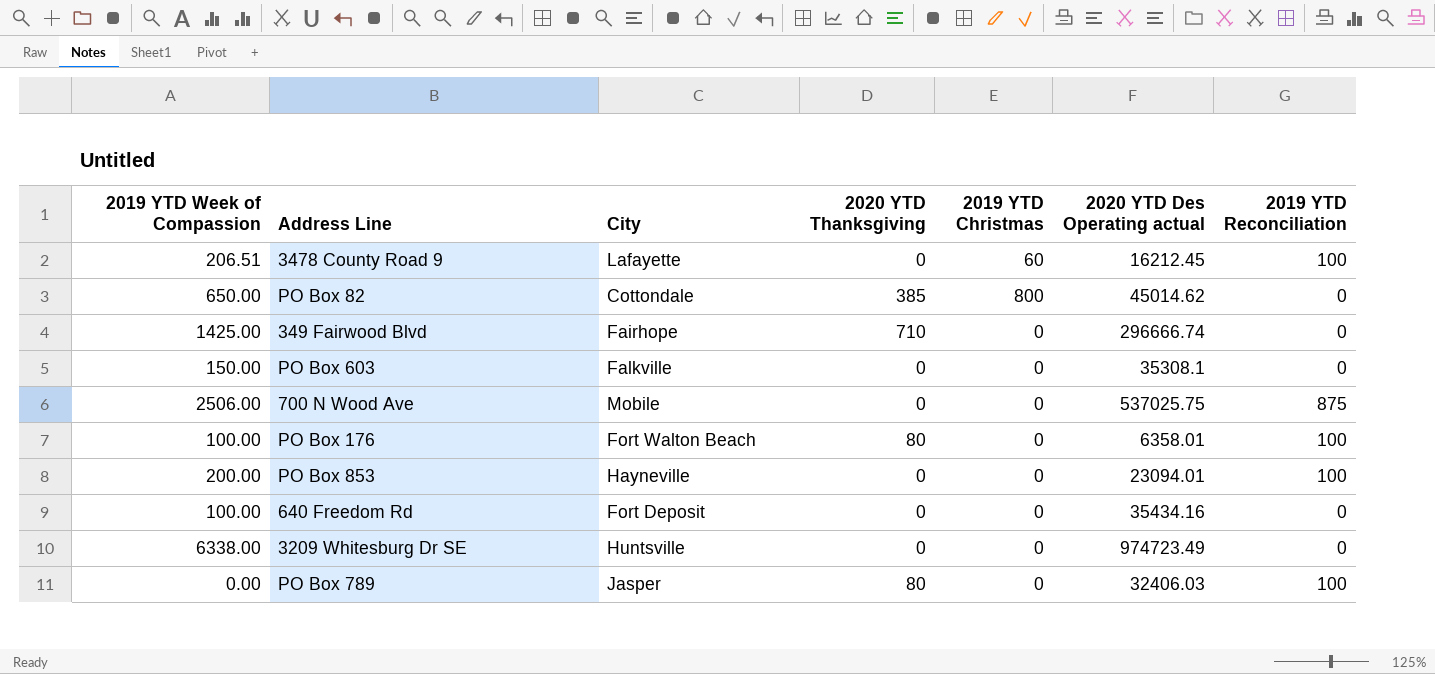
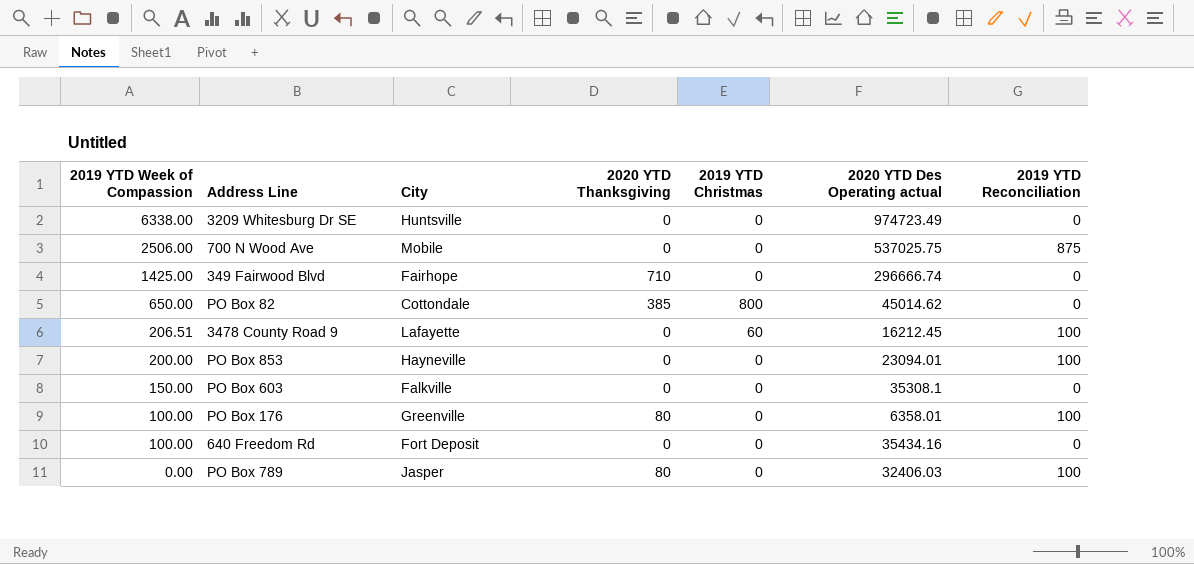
row order: none -> 2019 YTD Week of Compassion descending
PO Box 176 | City: Fort Walton Beach -> Greenville

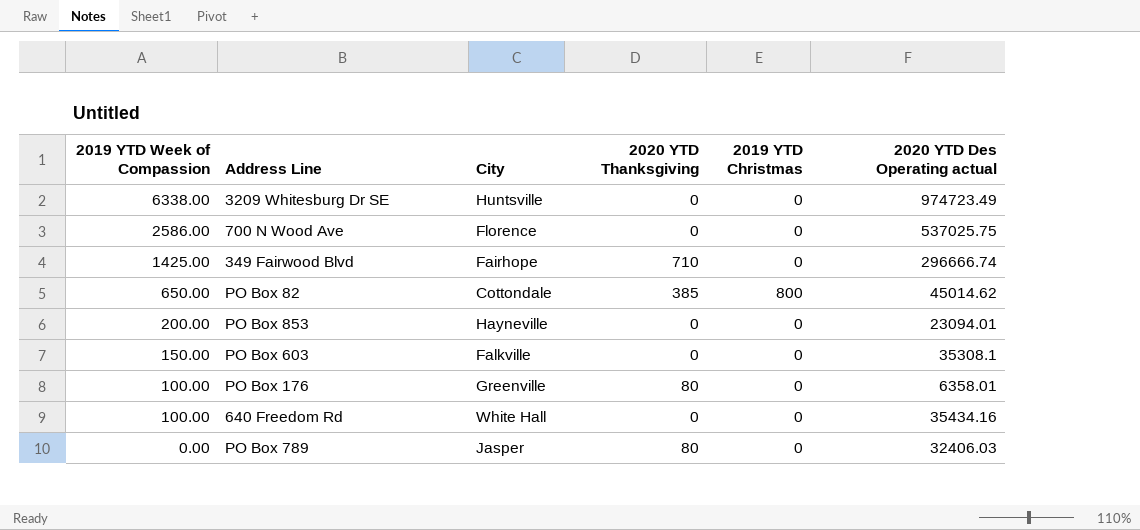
column 2019 YTD Reconciliation | position: 7 -> none
row 3478 County Road 9: 206.51 | Lafayette | 0 | 60 | 16212.45 | 100 -> none
700 N Wood Ave | 2019 YTD Week of Compassion: 2506.00 -> 2586.00
700 N Wood Ave | City: Mobile -> Florence
640 Freedom Rd | City: Fort Deposit -> White Hall

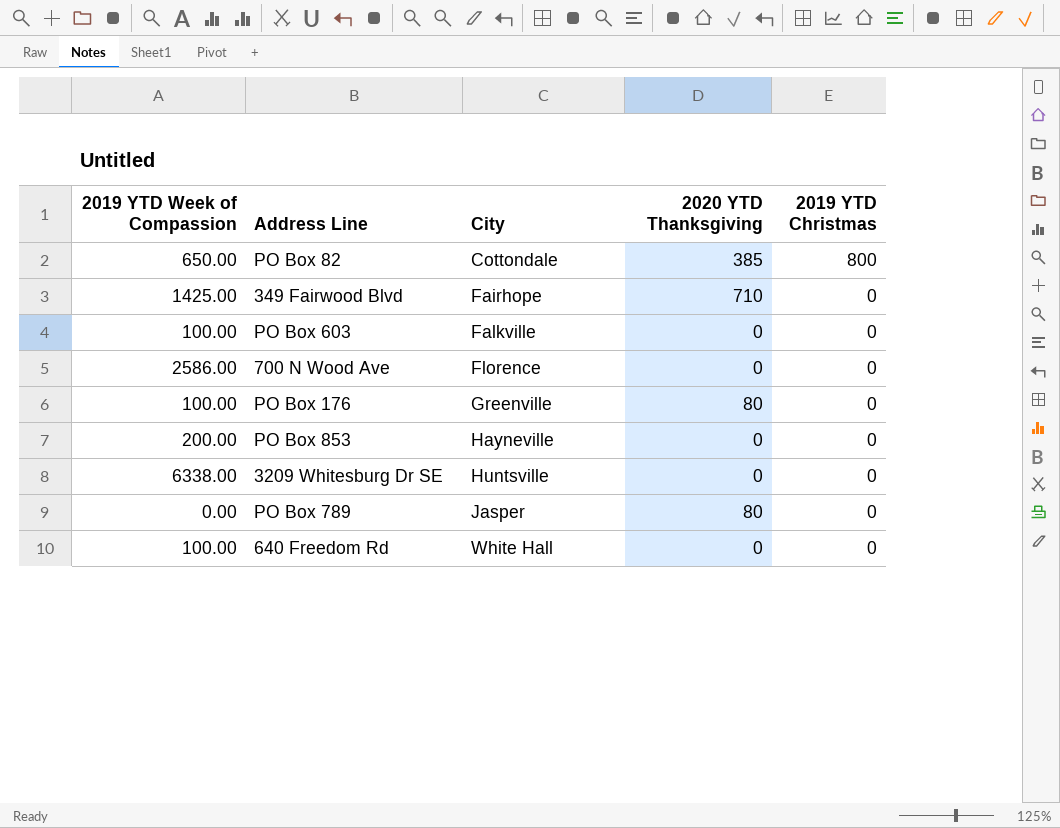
row order: 2019 YTD Week of Compassion descending -> City ascending
column 2020 YTD Des Operating actual | position: 6 -> none
PO Box 603 | 2019 YTD Week of Compassion: 150.00 -> 100.00

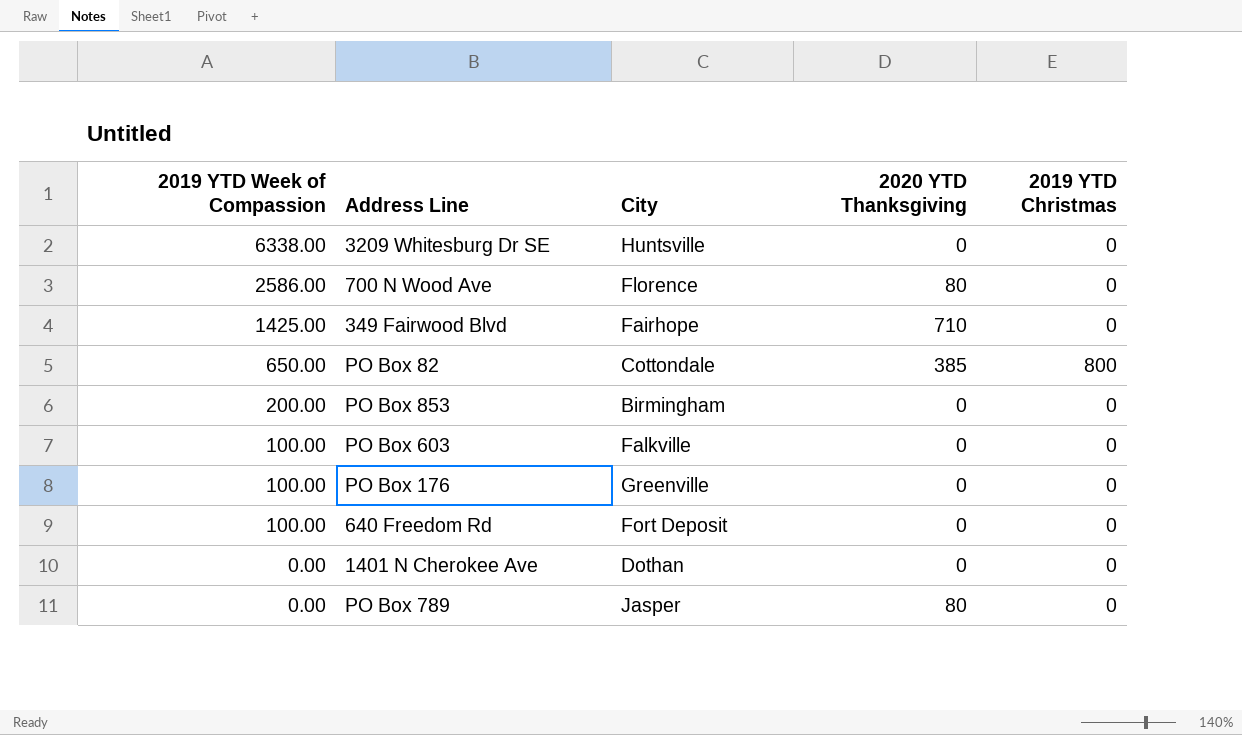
row order: City ascending -> 2019 YTD Week of Compassion descending
700 N Wood Ave | 2020 YTD Thanksgiving: 0 -> 80
PO Box 853 | City: Hayneville -> Birmingham
PO Box 176 | 2020 YTD Thanksgiving: 80 -> 0
640 Freedom Rd | City: White Hall -> Fort Deposit
row 1401 N Cherokee Ave: none -> 0.00 | Dothan | 0 | 0

